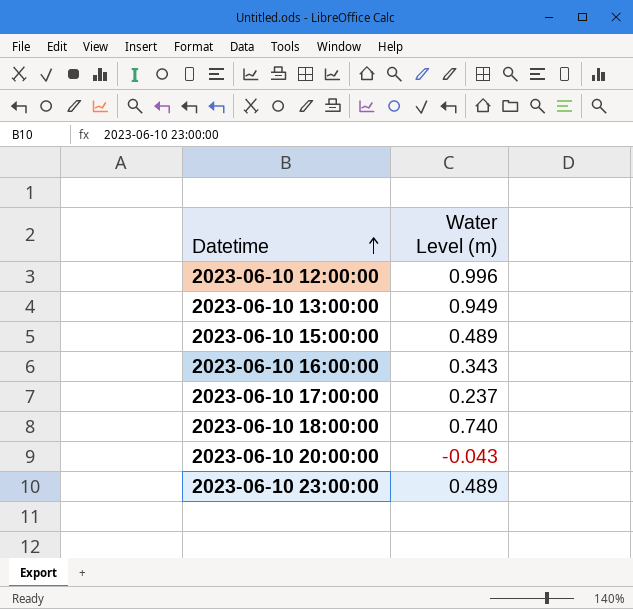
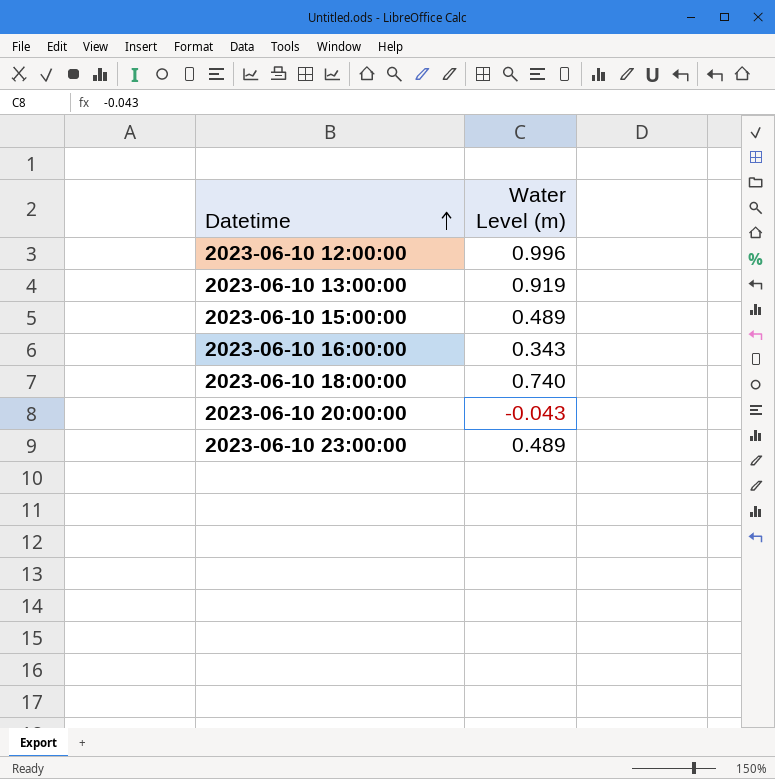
row 2023-06-10 17:00:00: 0.237 -> none
2023-06-10 13:00:00 | Water Level (m): 0.949 -> 0.919

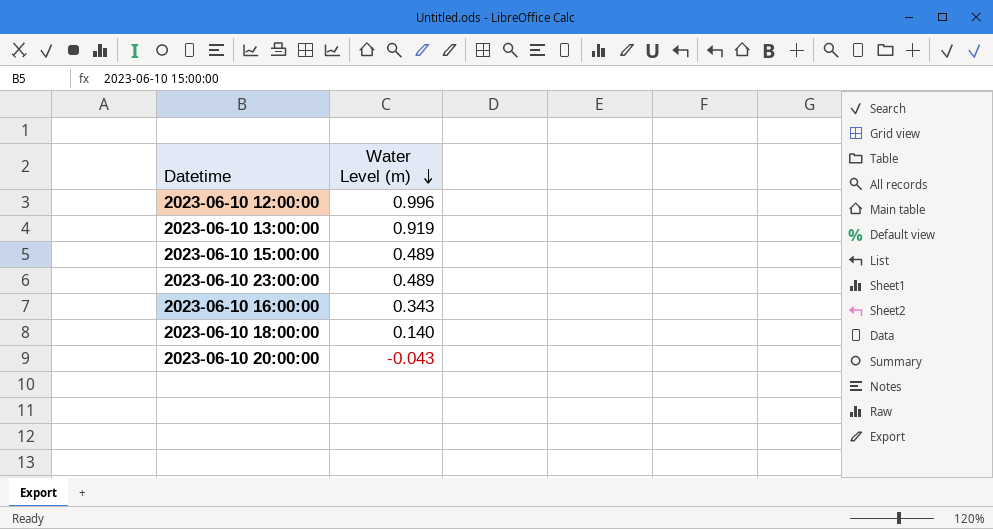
row order: Datetime ascending -> Water Level (m) descending
2023-06-10 18:00:00 | Water Level (m): 0.740 -> 0.140

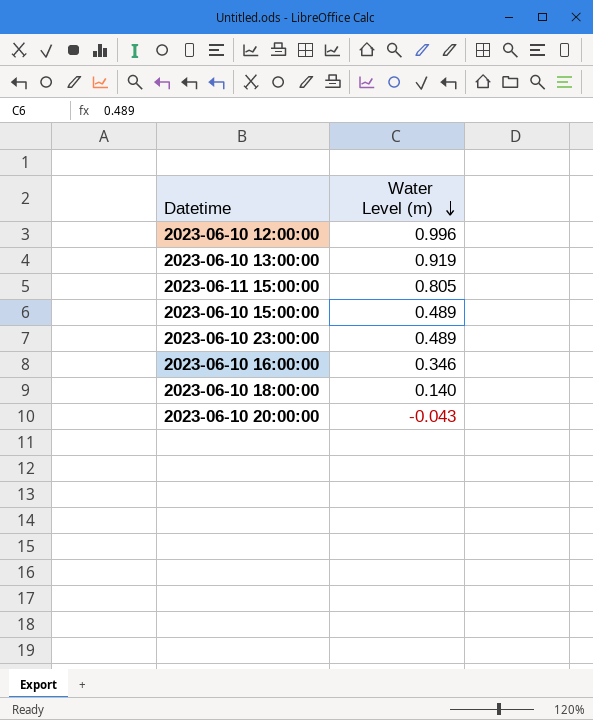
row 2023-06-11 15:00:00: none -> 0.805
2023-06-10 16:00:00 | Water Level (m): 0.343 -> 0.346

